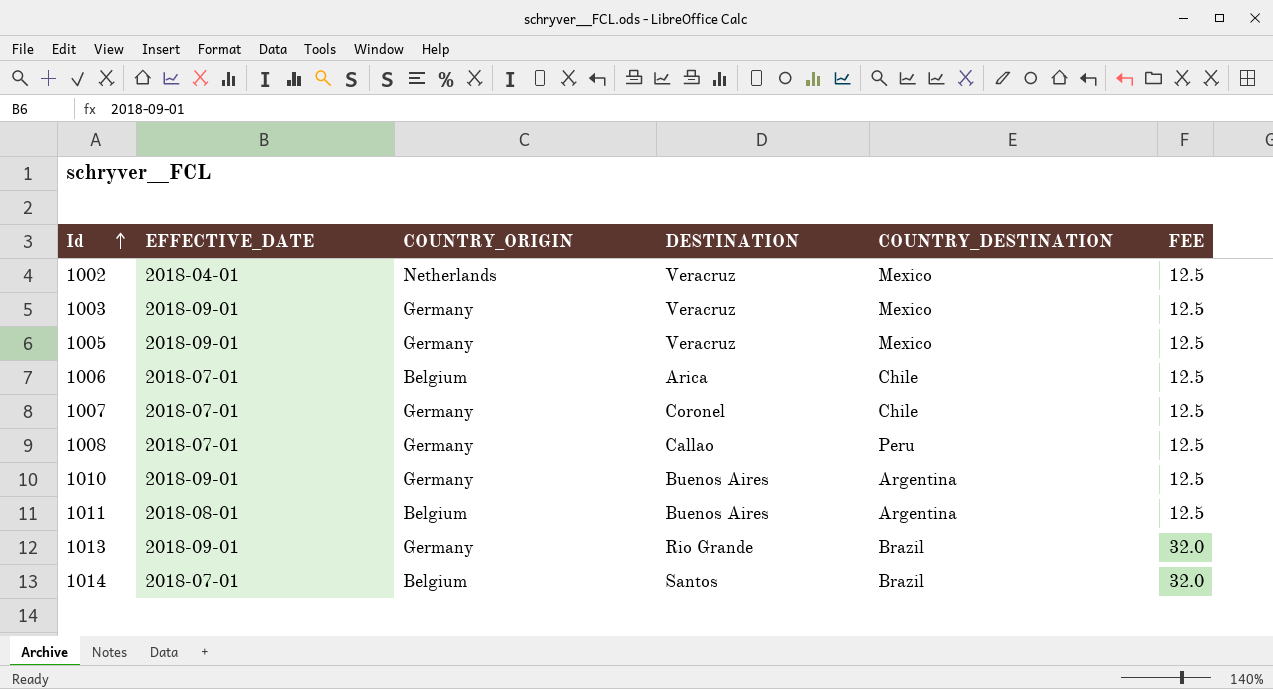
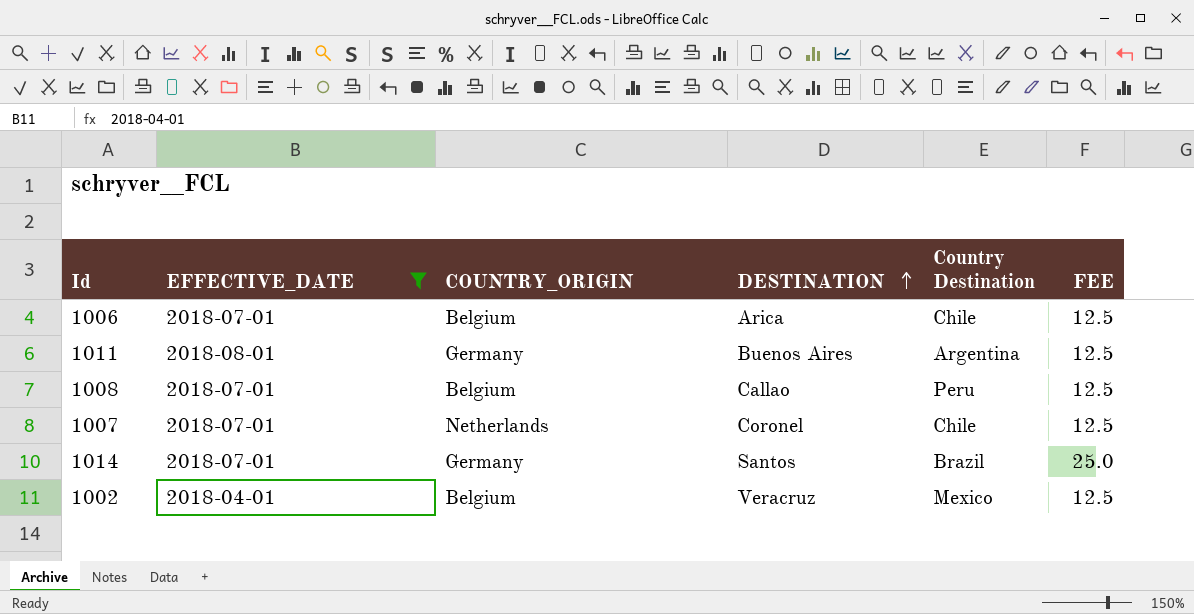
filter: none -> EFFECTIVE_DATE != 2018-09-01
row order: Id ascending -> DESTINATION ascending
column name: COUNTRY_DESTINATION -> Country Destination
1011 | COUNTRY_ORIGIN: Belgium -> Germany
1008 | COUNTRY_ORIGIN: Germany -> Belgium
1007 | COUNTRY_ORIGIN: Germany -> Netherlands
1014 | COUNTRY_ORIGIN: Belgium -> Germany
1014 | FEE: 32.0 -> 25.0
1002 | COUNTRY_ORIGIN: Netherlands -> Belgium

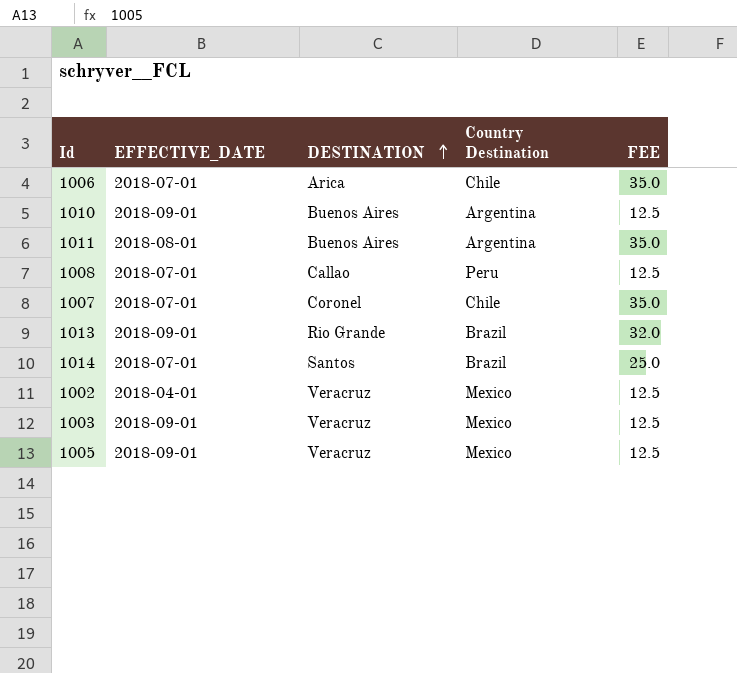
filter: EFFECTIVE_DATE != 2018-09-01 -> none
column COUNTRY_ORIGIN | position: 3 -> none
1006 | FEE: 12.5 -> 35.0
1011 | FEE: 12.5 -> 35.0
1007 | FEE: 12.5 -> 35.0

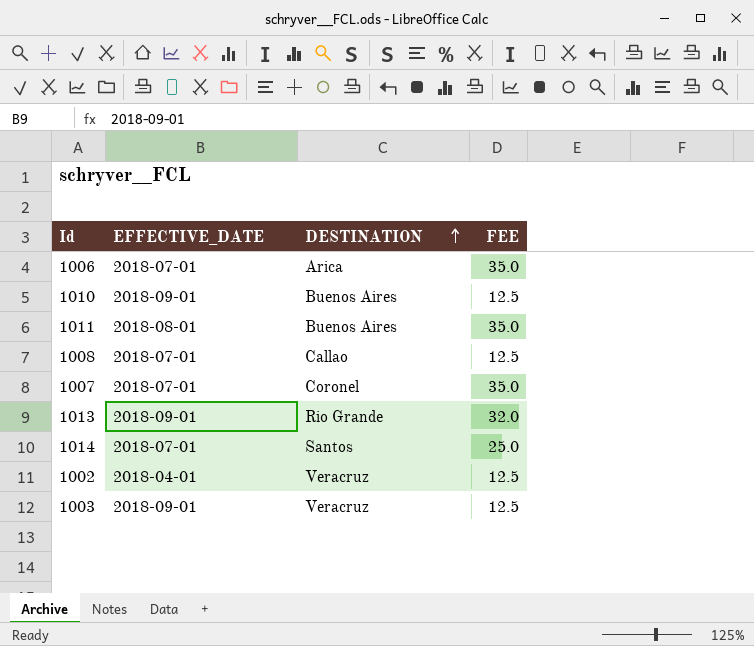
column Country Destination | position: 4 -> none
row 1005: 2018-09-01 | Veracruz | Mexico | 12.5 -> none

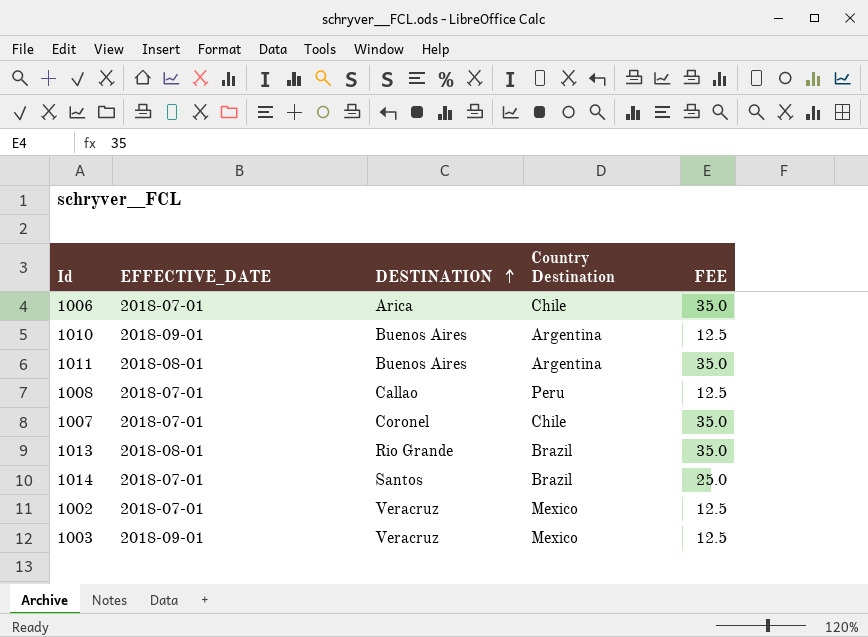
column Country Destination | position: none -> 4
1013 | EFFECTIVE_DATE: 2018-09-01 -> 2018-08-01
1013 | FEE: 32.0 -> 35.0
1002 | EFFECTIVE_DATE: 2018-04-01 -> 2018-07-01

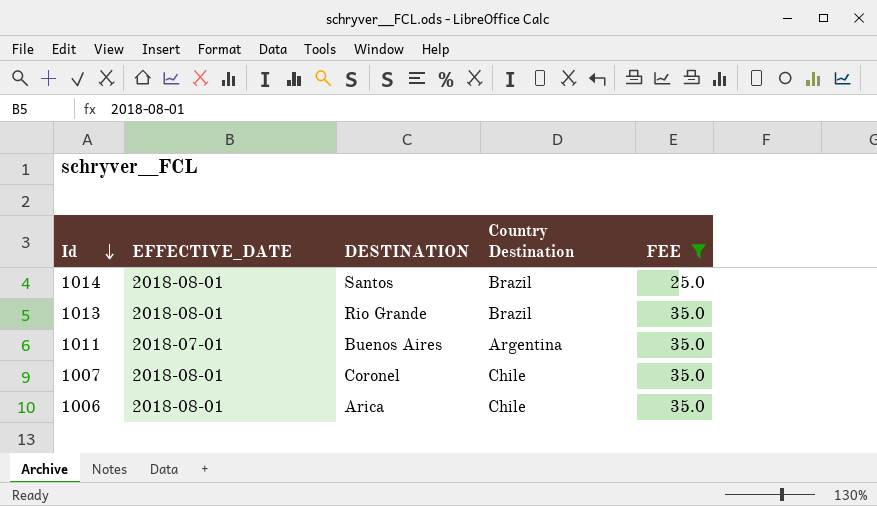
filter: none -> FEE != 12.5
row order: DESTINATION ascending -> Id descending
1014 | EFFECTIVE_DATE: 2018-07-01 -> 2018-08-01
1011 | EFFECTIVE_DATE: 2018-08-01 -> 2018-07-01
1007 | EFFECTIVE_DATE: 2018-07-01 -> 2018-08-01
1006 | EFFECTIVE_DATE: 2018-07-01 -> 2018-08-01

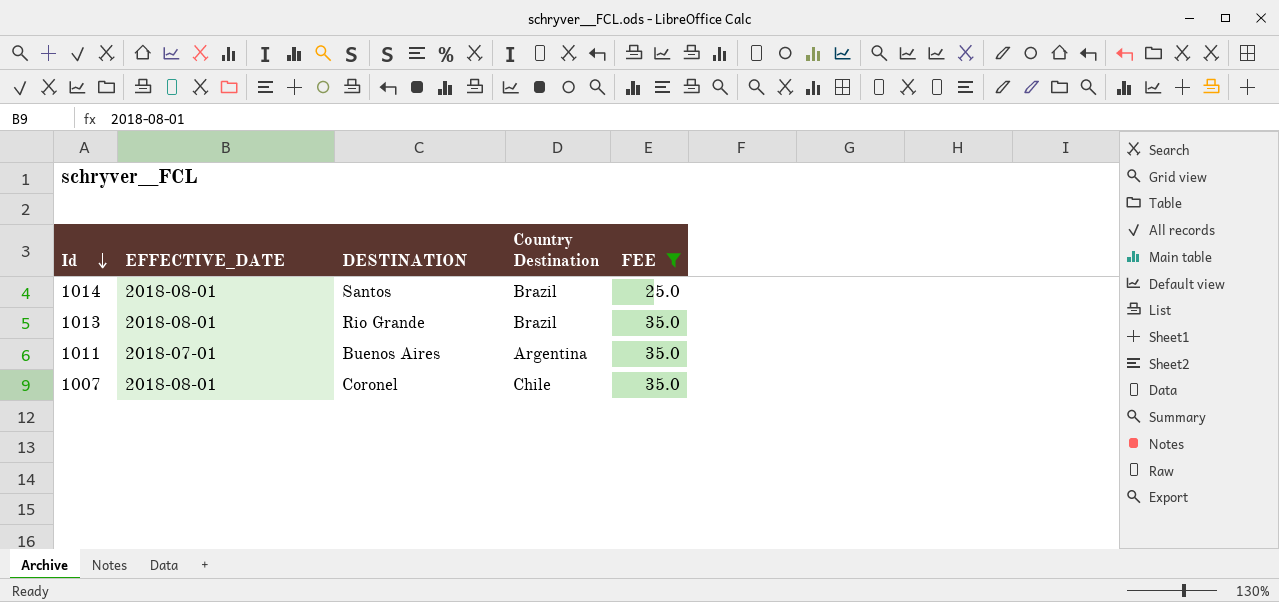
row 1006: 2018-08-01 | Arica | Chile | 35.0 -> none

